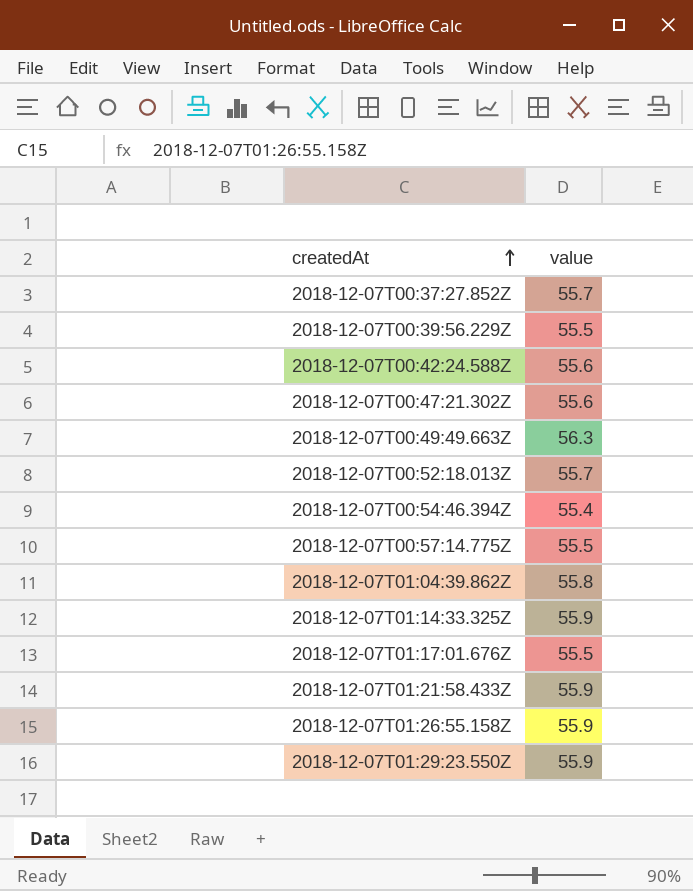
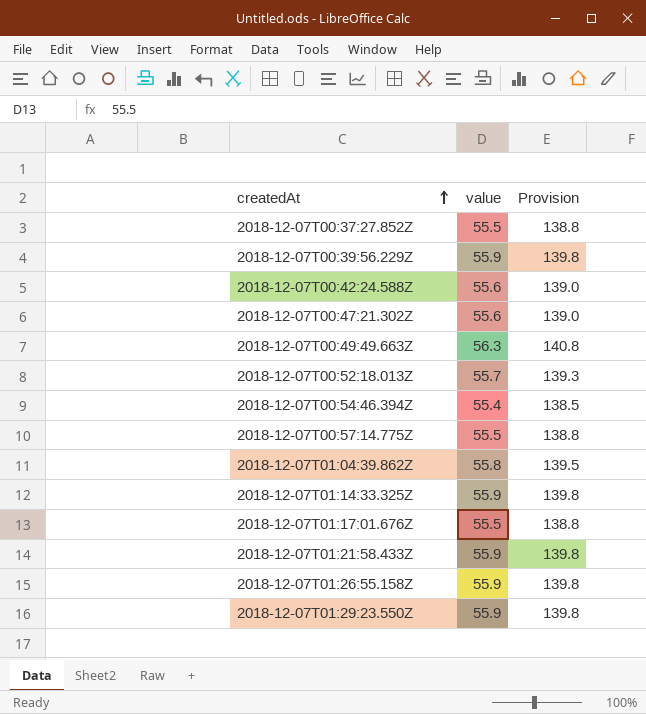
column Provision | formula: none -> [value] * 2.5
2018-12-07T00:37:27.852Z | value: 55.7 -> 55.5
2018-12-07T00:39:56.229Z | value: 55.5 -> 55.9

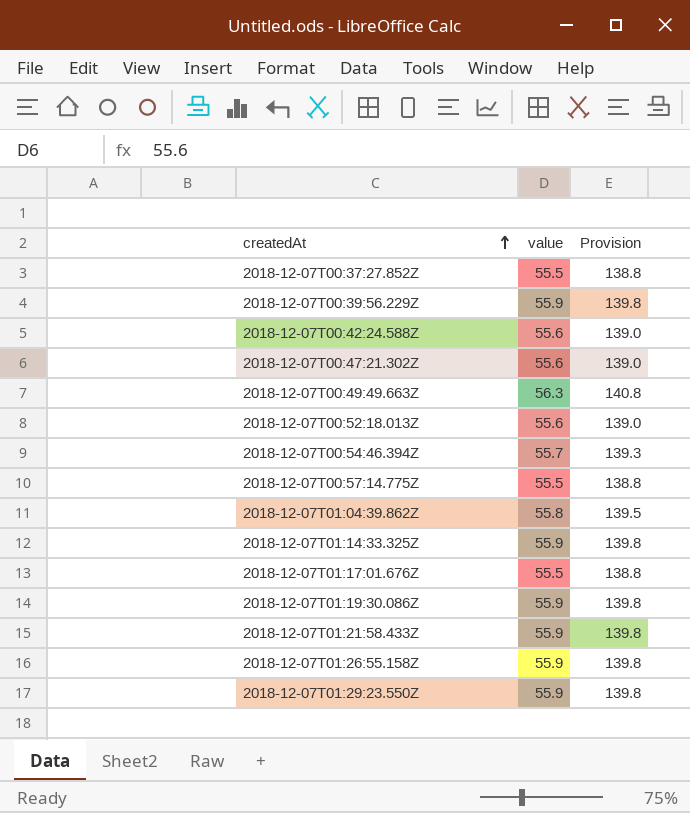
2018-12-07T00:52:18.013Z | value: 55.7 -> 55.6
2018-12-07T00:52:18.013Z | Provision: 139.3 -> 139.0
2018-12-07T00:54:46.394Z | value: 55.4 -> 55.7
2018-12-07T00:54:46.394Z | Provision: 138.5 -> 139.3
row 2018-12-07T01:19:30.086Z: none -> 55.9 | 139.8

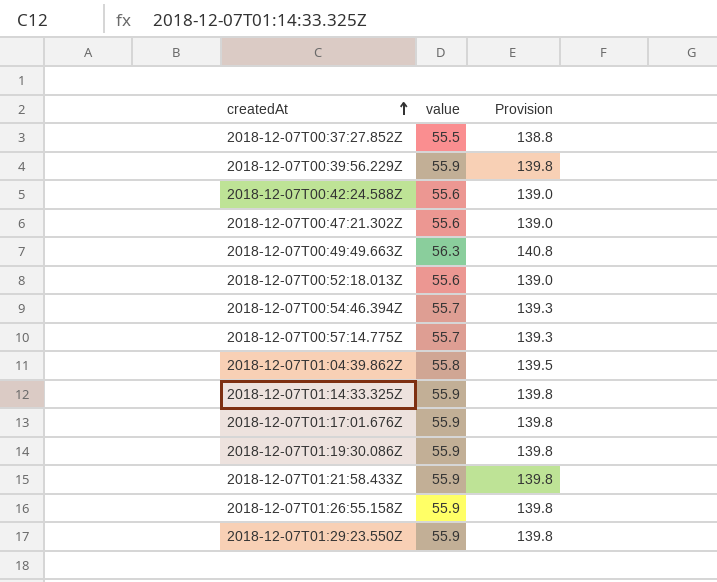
2018-12-07T00:57:14.775Z | value: 55.5 -> 55.7
2018-12-07T00:57:14.775Z | Provision: 138.8 -> 139.3
2018-12-07T01:17:01.676Z | value: 55.5 -> 55.9
2018-12-07T01:17:01.676Z | Provision: 138.8 -> 139.8

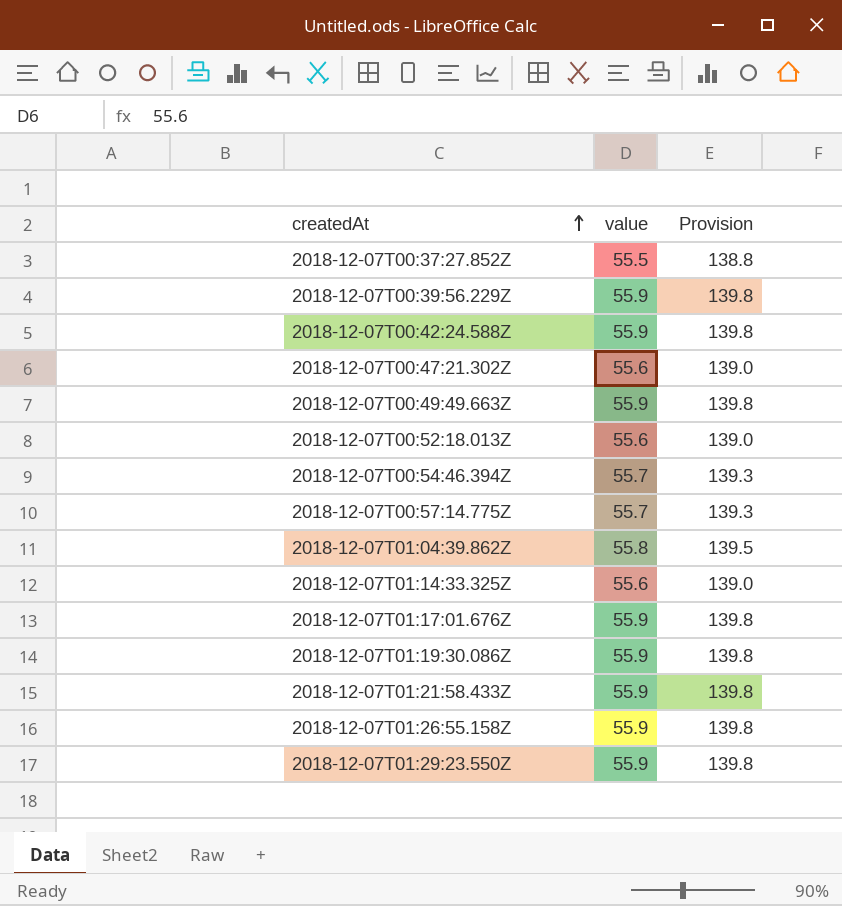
2018-12-07T00:42:24.588Z | value: 55.6 -> 55.9
2018-12-07T00:42:24.588Z | Provision: 139.0 -> 139.8
2018-12-07T00:49:49.663Z | value: 56.3 -> 55.9
2018-12-07T00:49:49.663Z | Provision: 140.8 -> 139.8
2018-12-07T01:14:33.325Z | value: 55.9 -> 55.6
2018-12-07T01:14:33.325Z | Provision: 139.8 -> 139.0

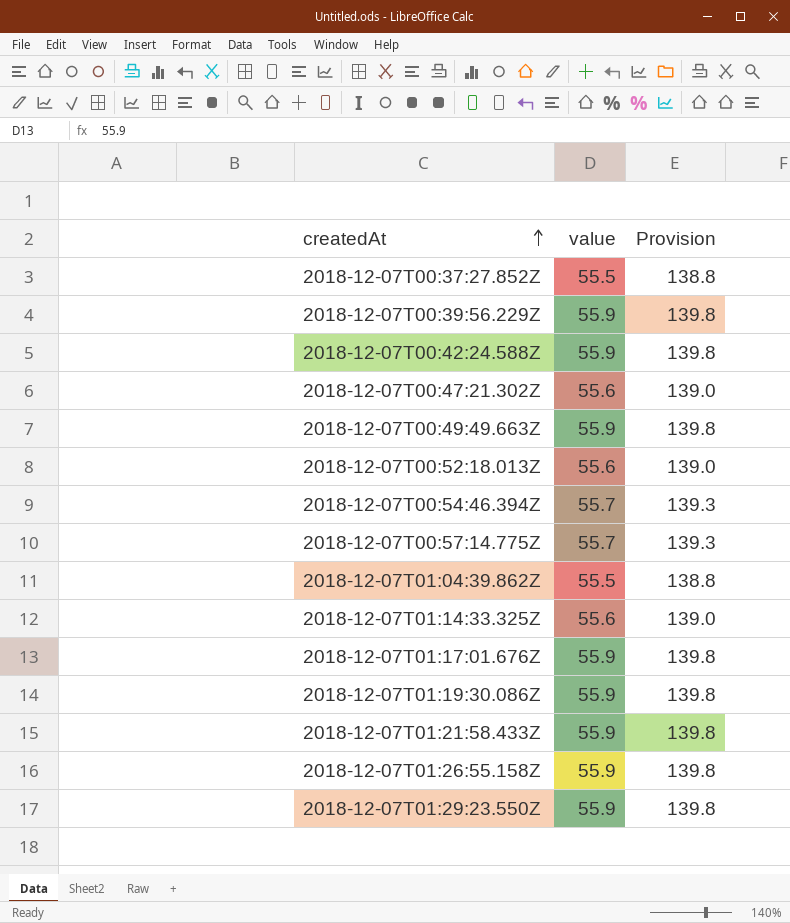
2018-12-07T01:04:39.862Z | value: 55.8 -> 55.5
2018-12-07T01:04:39.862Z | Provision: 139.5 -> 138.8

